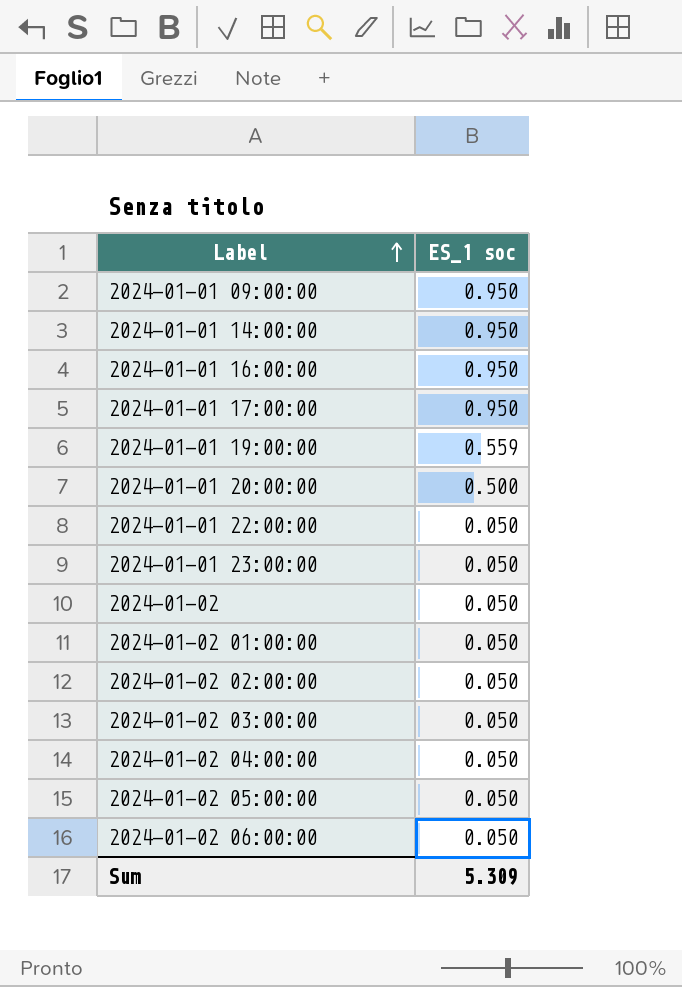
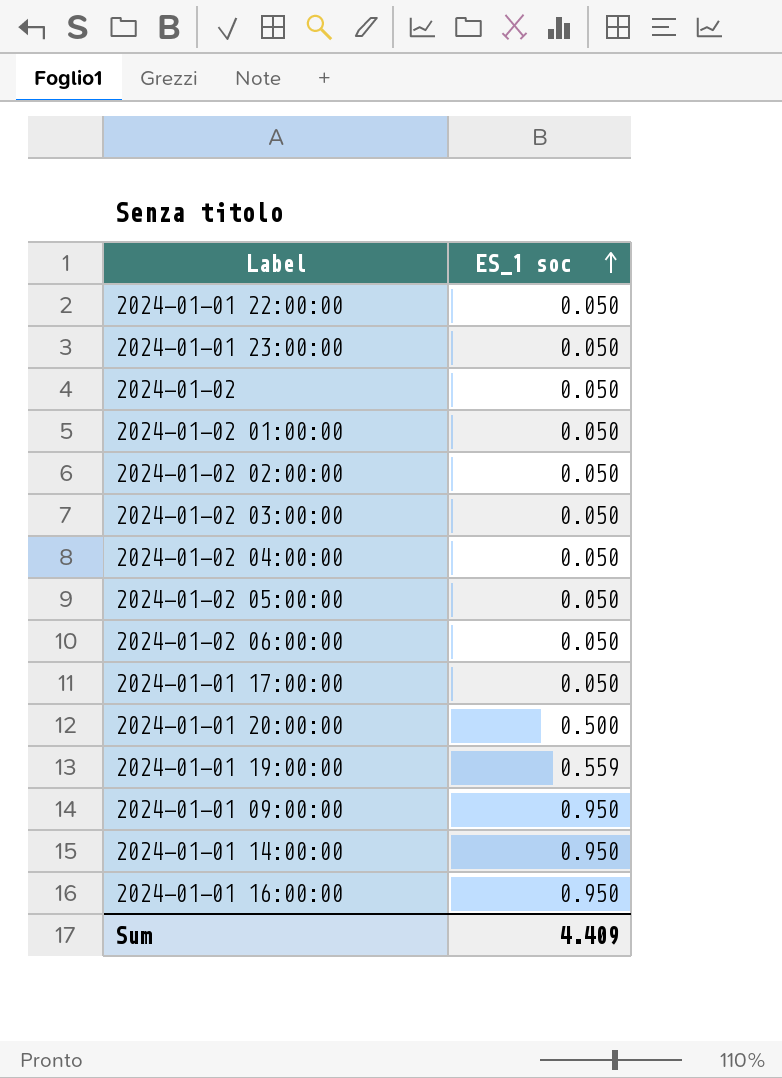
row order: Label ascending -> ES_1 soc ascending
2024-01-01 17:00:00 | ES_1 soc: 0.950 -> 0.050
Sum | ES_1 soc: 5.309 -> 4.409

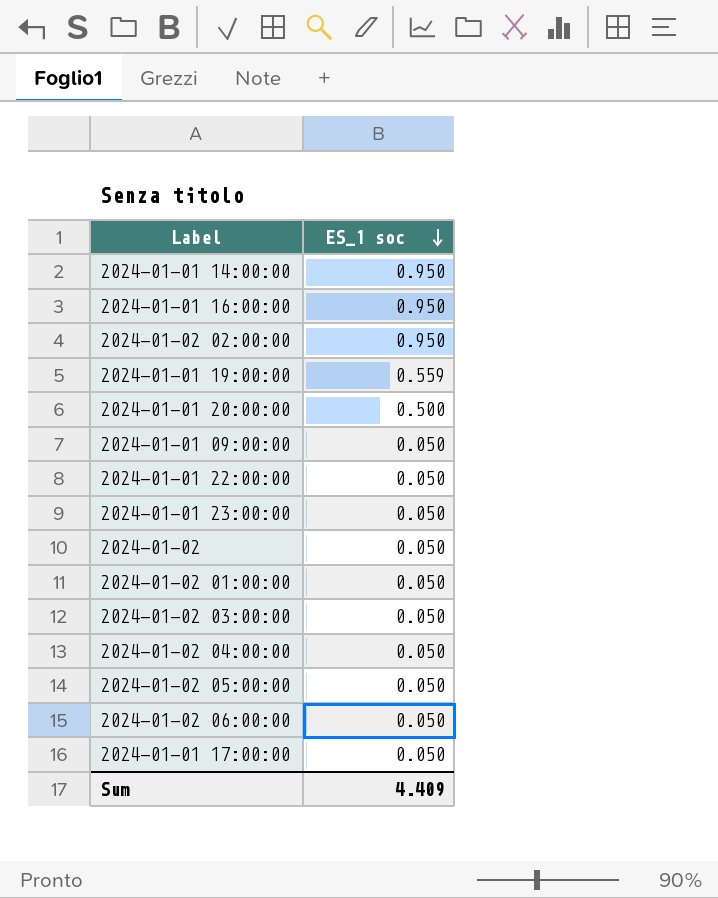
row order: ES_1 soc ascending -> ES_1 soc descending
2024-01-02 02:00:00 | ES_1 soc: 0.050 -> 0.950
2024-01-01 09:00:00 | ES_1 soc: 0.950 -> 0.050

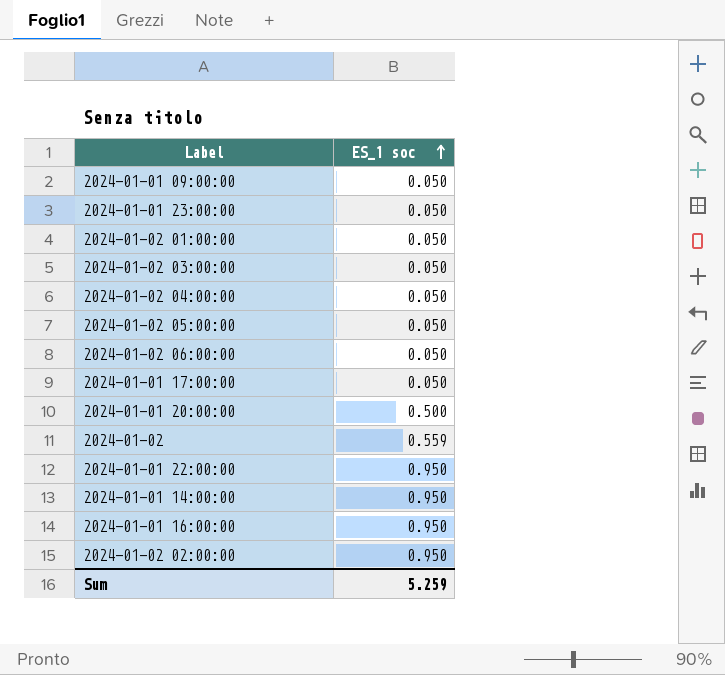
row order: ES_1 soc descending -> ES_1 soc ascending
row 2024-01-01 19:00:00: 0.559 -> none
2024-01-02 | ES_1 soc: 0.050 -> 0.559
2024-01-01 22:00:00 | ES_1 soc: 0.050 -> 0.950
Sum | ES_1 soc: 4.409 -> 5.259

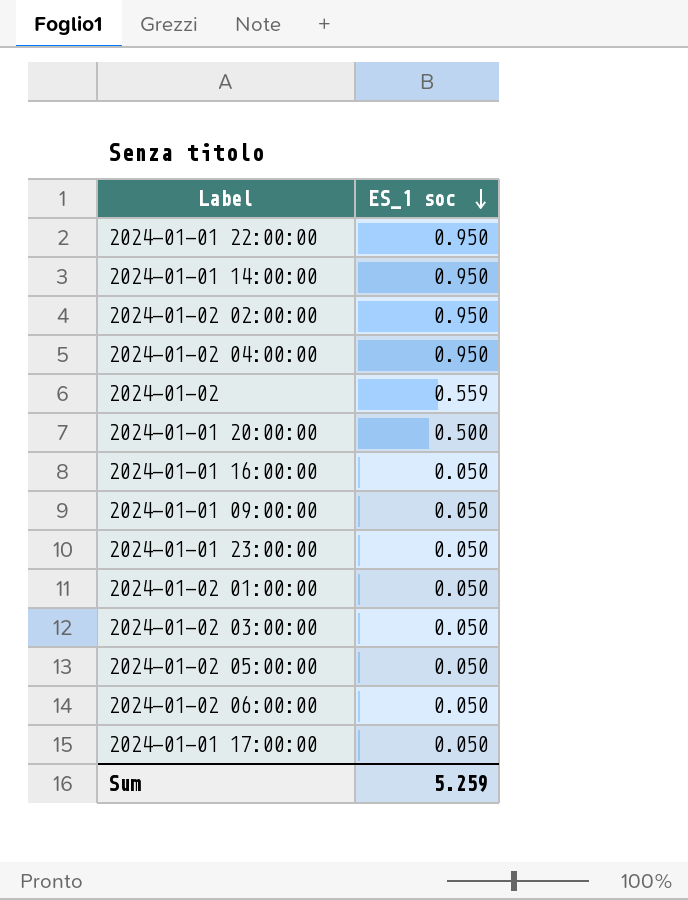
row order: ES_1 soc ascending -> ES_1 soc descending
2024-01-02 04:00:00 | ES_1 soc: 0.050 -> 0.950
2024-01-01 16:00:00 | ES_1 soc: 0.950 -> 0.050

